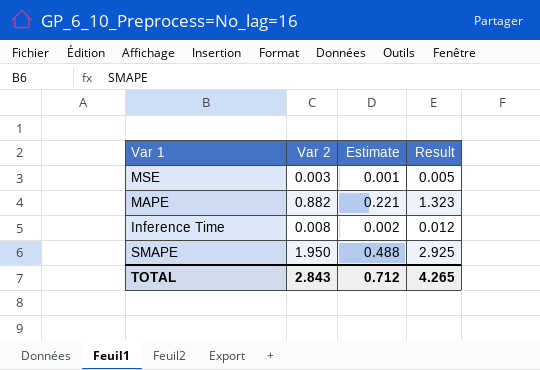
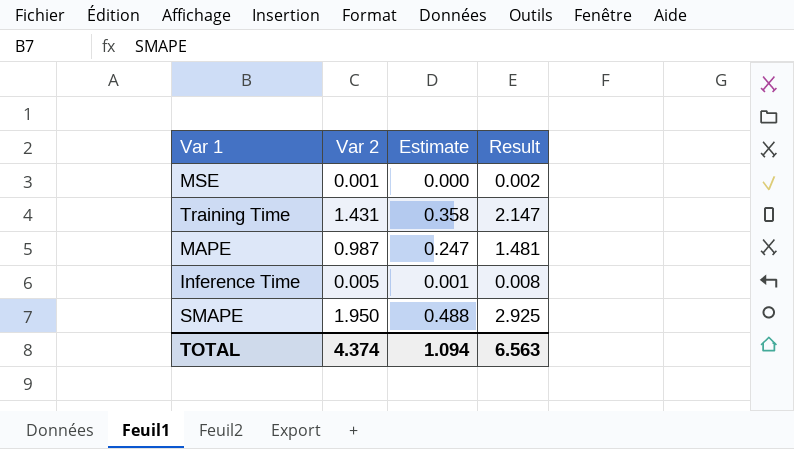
MSE | Var 2: 0.003 -> 0.001
MSE | Estimate: 0.001 -> 0.000
MSE | Result: 0.005 -> 0.002
row Training Time: none -> 1.431 | 0.358 | 2.147
MAPE | Var 2: 0.882 -> 0.987
MAPE | Estimate: 0.221 -> 0.247
MAPE | Result: 1.323 -> 1.481
Inference Time | Var 2: 0.008 -> 0.005
Inference Time | Estimate: 0.002 -> 0.001
Inference Time | Result: 0.012 -> 0.008
TOTAL | Var 2: 2.843 -> 4.374
TOTAL | Estimate: 0.712 -> 1.094
TOTAL | Result: 4.265 -> 6.563

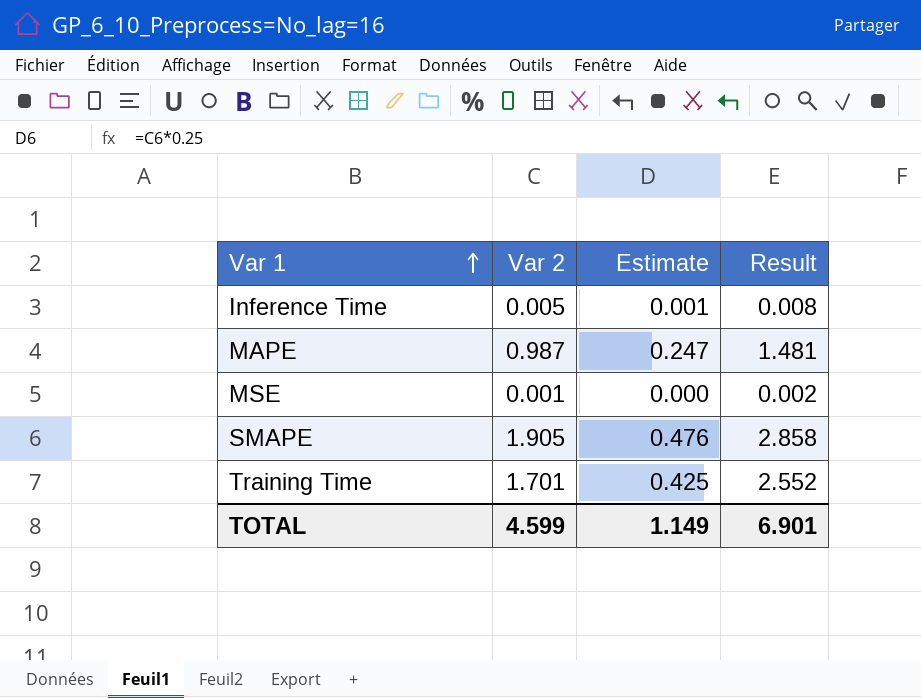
row order: none -> Var 1 ascending
SMAPE | Var 2: 1.950 -> 1.905
SMAPE | Estimate: 0.488 -> 0.476
SMAPE | Result: 2.925 -> 2.858
Training Time | Var 2: 1.431 -> 1.701
Training Time | Estimate: 0.358 -> 0.425
Training Time | Result: 2.147 -> 2.552
TOTAL | Var 2: 4.374 -> 4.599
TOTAL | Estimate: 1.094 -> 1.149
TOTAL | Result: 6.563 -> 6.901

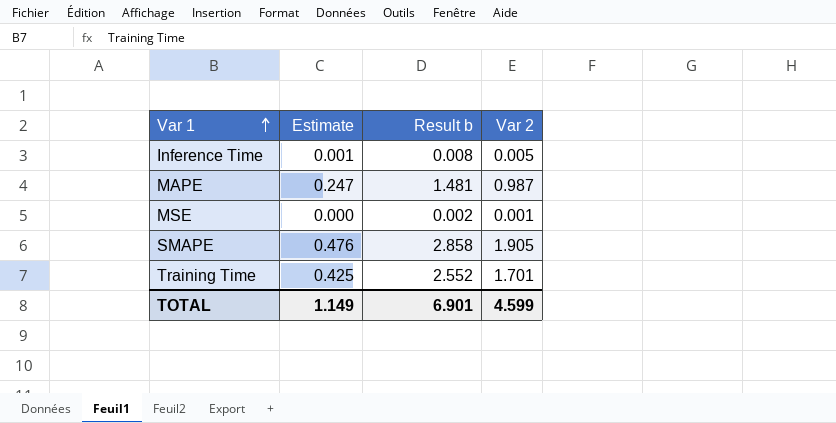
column name: Result -> Result b
column Var 2 | position: 2 -> 4

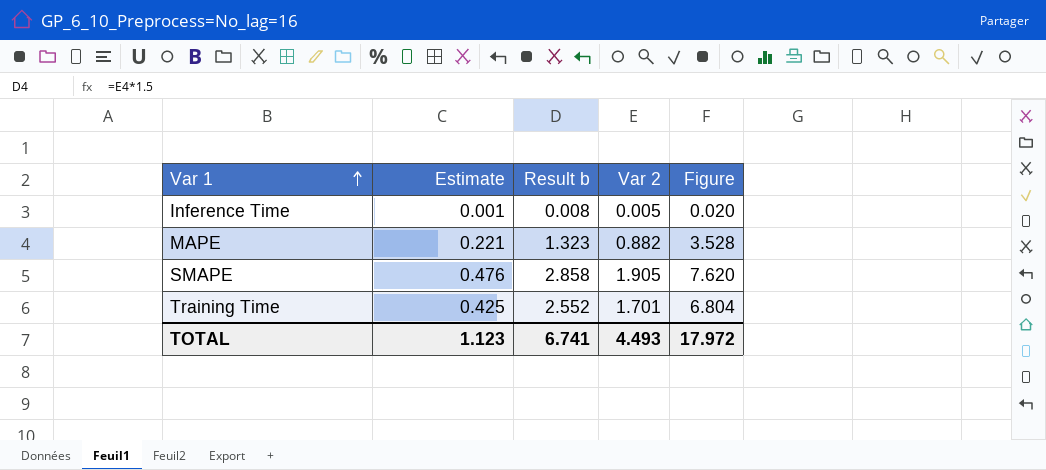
column Figure | formula: none -> [Var 2] * 4
row MSE: 0.000 | 0.002 | 0.001 -> none
MAPE | Estimate: 0.247 -> 0.221
MAPE | Result b: 1.481 -> 1.323
MAPE | Var 2: 0.987 -> 0.882
TOTAL | Estimate: 1.149 -> 1.123
TOTAL | Result b: 6.901 -> 6.741
TOTAL | Var 2: 4.599 -> 4.493

